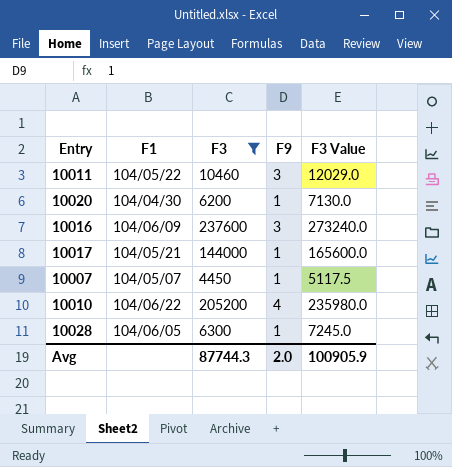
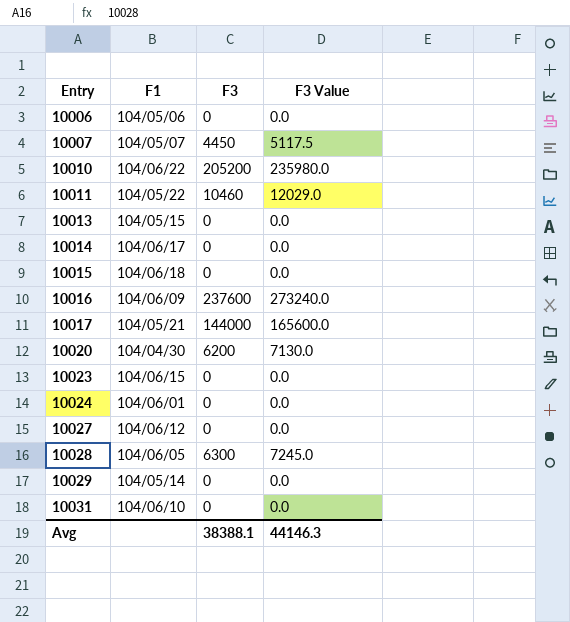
filter: F3 != 0 -> none
row order: none -> Entry ascending
column F9 | position: 4 -> none
Avg | F3: 87744.3 -> 38388.1
Avg | F3 Value: 100905.9 -> 44146.3

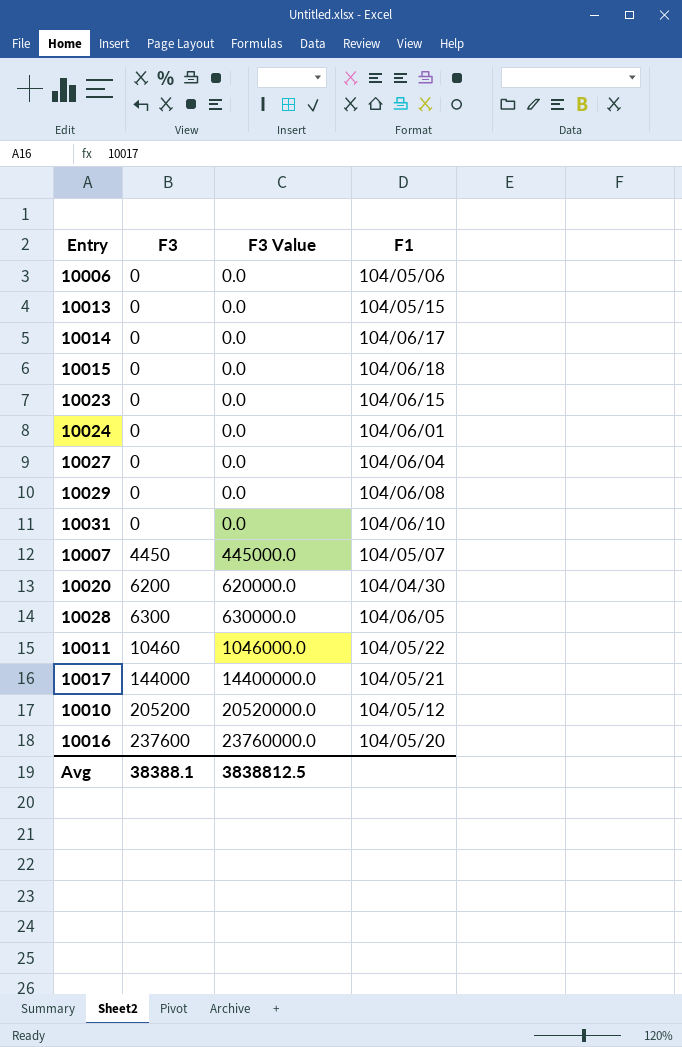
row order: Entry ascending -> F3 ascending
column F3 Value | formula: [F3] * 1.15 -> [F3] * 100
column F1 | position: 2 -> 4
10027 | F1: 104/06/12 -> 104/06/04
10029 | F1: 104/05/14 -> 104/06/08
10010 | F1: 104/06/22 -> 104/05/12
10016 | F1: 104/06/09 -> 104/05/20
Avg | F3 Value: 44146.3 -> 3838812.5

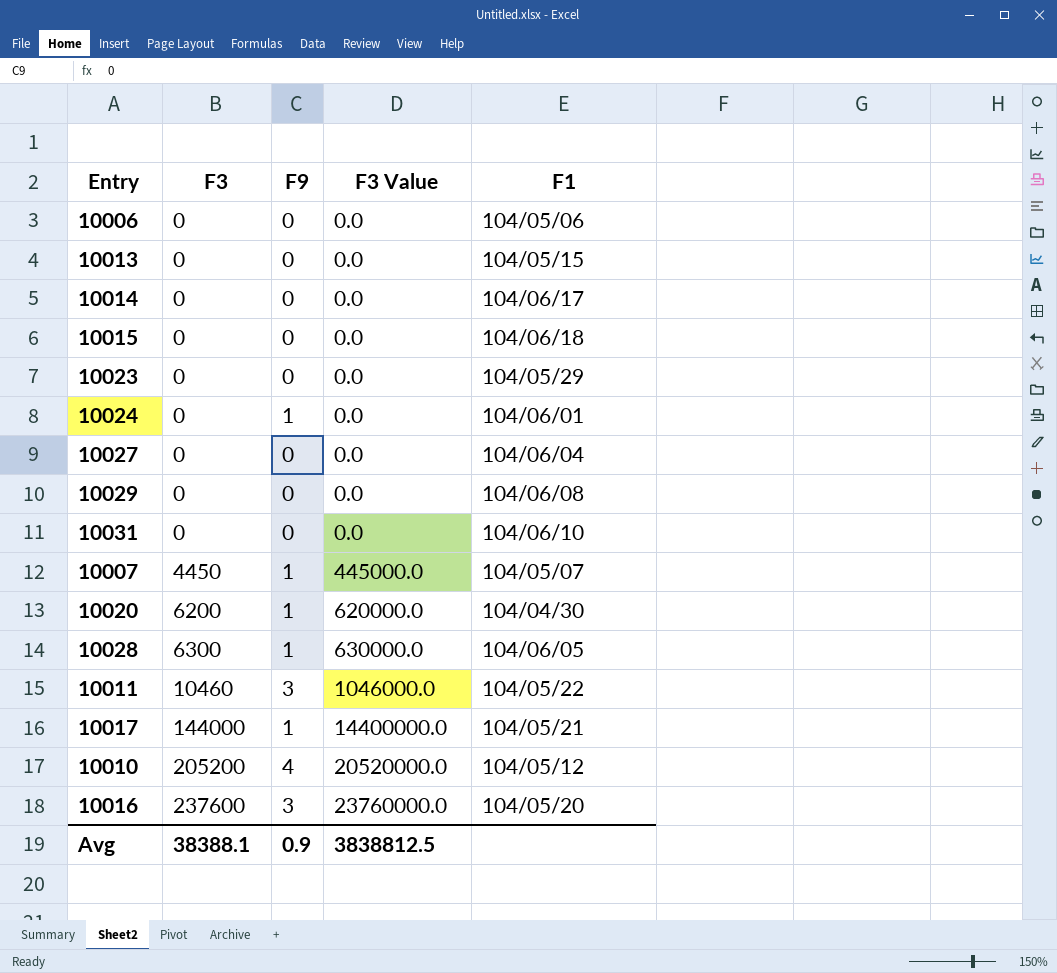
column F9 | position: none -> 3
10023 | F1: 104/06/15 -> 104/05/29

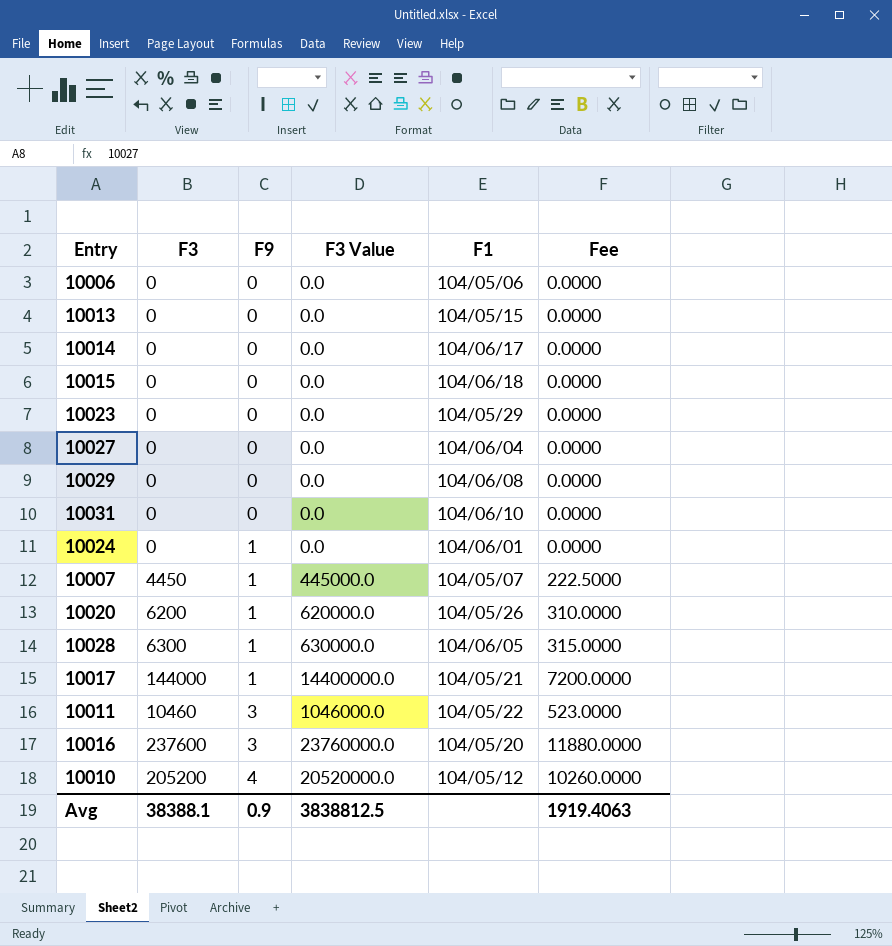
row order: F3 ascending -> F9 ascending
column Fee | formula: none -> [F3] * 0.05
10020 | F1: 104/04/30 -> 104/05/26

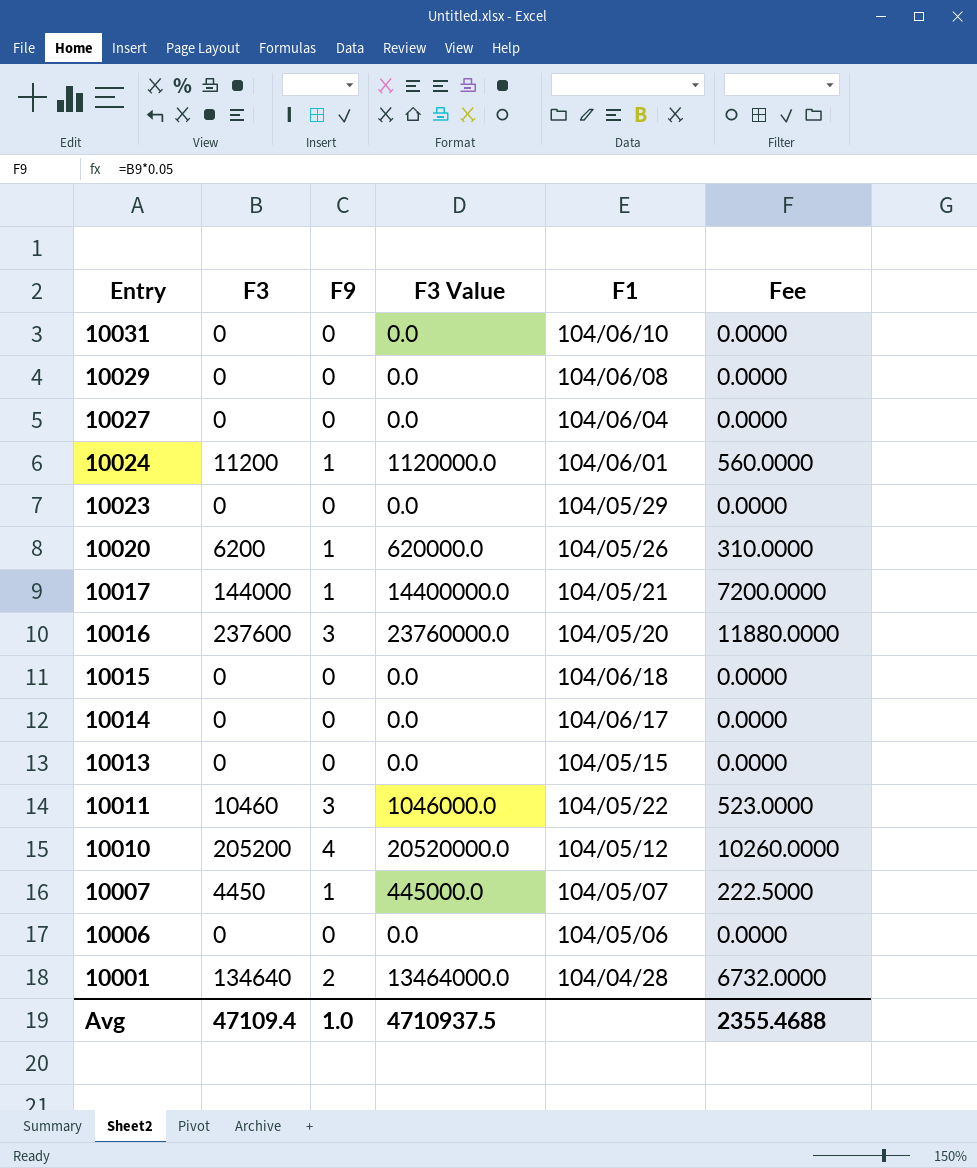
row order: F9 ascending -> Entry descending
row 10028: 6300 | 1 | 630000.0 | 104/06/05 | 315.0000 -> none
10024 | F3: 0 -> 11200
10024 | F3 Value: 0.0 -> 1120000.0
10024 | Fee: 0.0000 -> 560.0000
row 10001: none -> 134640 | 2 | 13464000.0 | 104/04/28 | 6732.0000
Avg | F3: 38388.1 -> 47109.4
Avg | F9: 0.9 -> 1.0
Avg | F3 Value: 3838812.5 -> 4710937.5
Avg | Fee: 1919.4063 -> 2355.4688

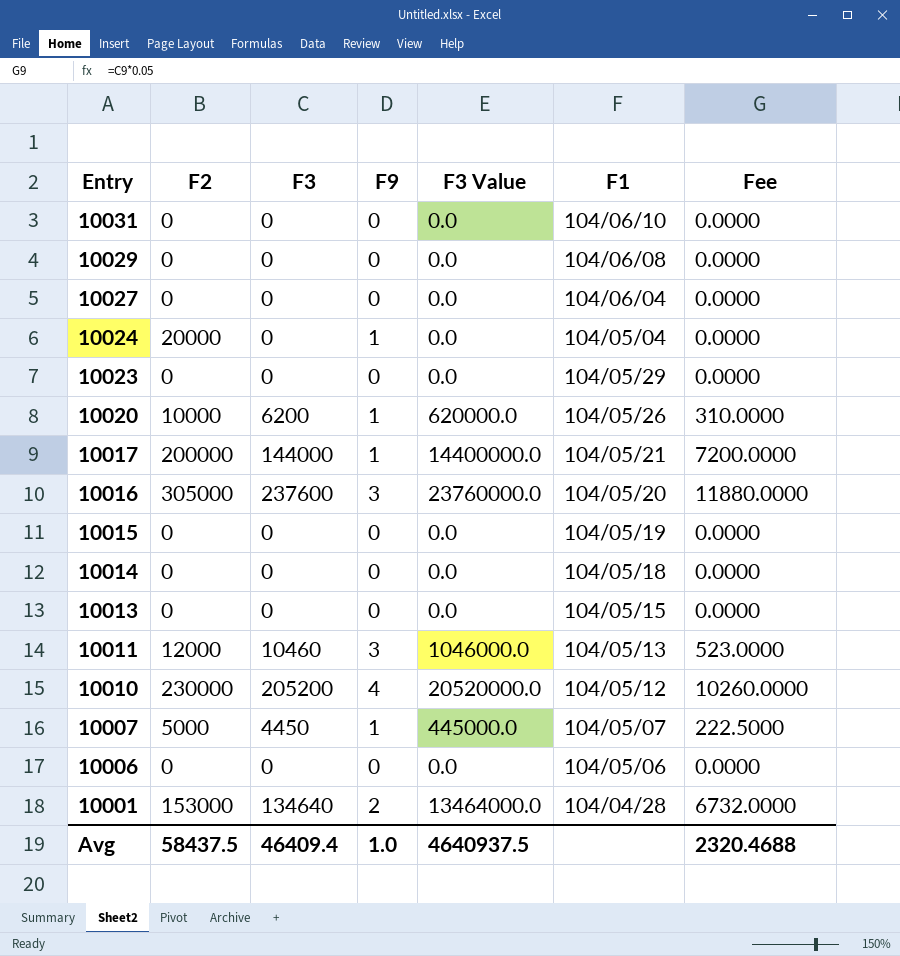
column F2 | position: none -> 2
10024 | F3: 11200 -> 0
10024 | F3 Value: 1120000.0 -> 0.0
10024 | F1: 104/06/01 -> 104/05/04
10024 | Fee: 560.0000 -> 0.0000
10015 | F1: 104/06/18 -> 104/05/19
10014 | F1: 104/06/17 -> 104/05/18
10011 | F1: 104/05/22 -> 104/05/13
Avg | F3: 47109.4 -> 46409.4
Avg | F3 Value: 4710937.5 -> 4640937.5
Avg | Fee: 2355.4688 -> 2320.4688

